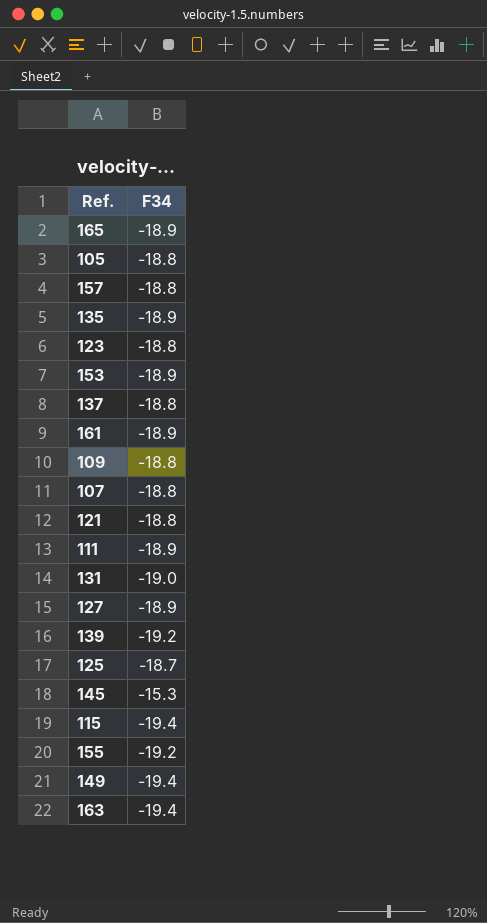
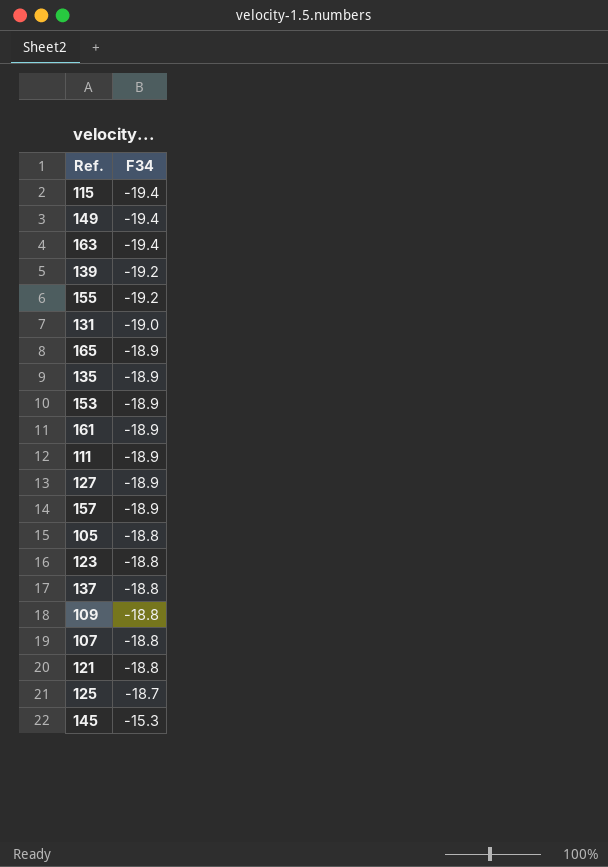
row order: none -> F34 ascending
157 | F34: -18.8 -> -18.9

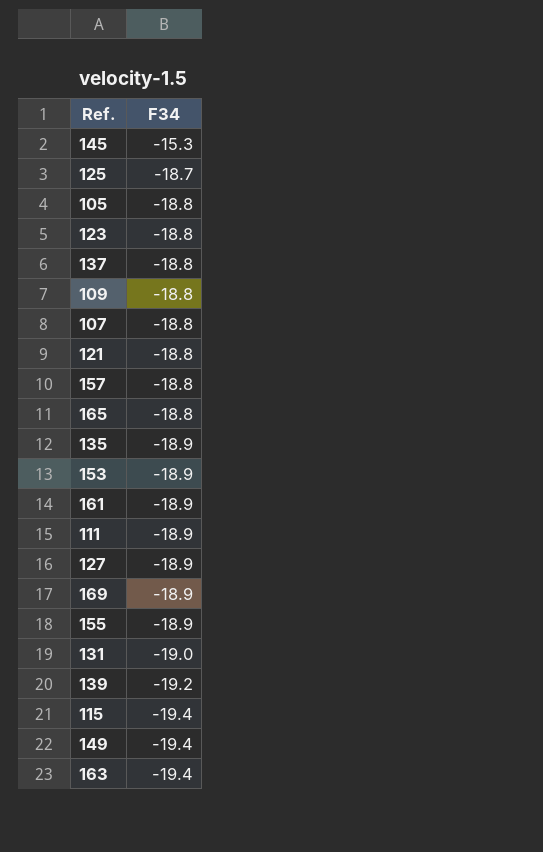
row order: F34 ascending -> F34 descending
157 | F34: -18.9 -> -18.8
165 | F34: -18.9 -> -18.8
row 169: none -> -18.9
155 | F34: -19.2 -> -18.9

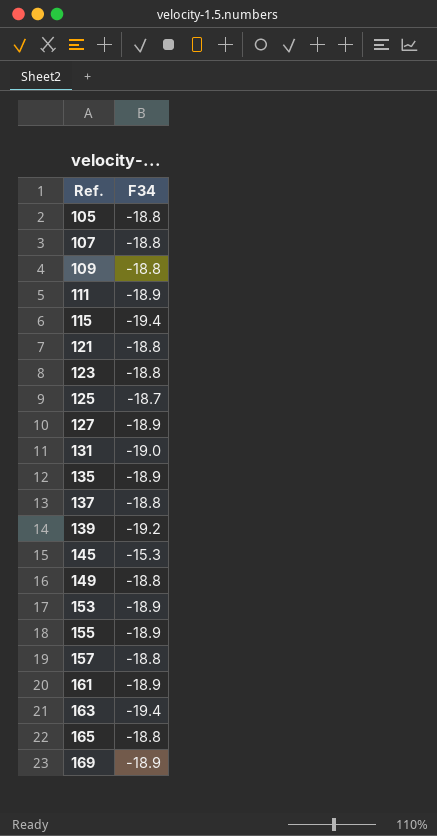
row order: F34 descending -> Ref. ascending
149 | F34: -19.4 -> -18.8

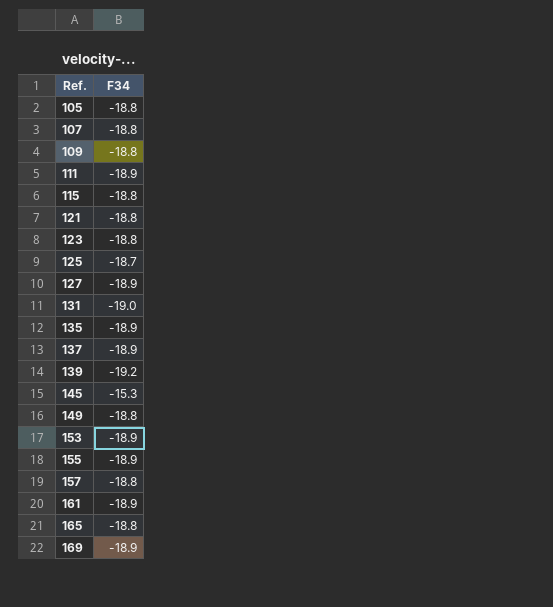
row 163: -19.4 -> none
115 | F34: -19.4 -> -18.8
137 | F34: -18.8 -> -18.9

